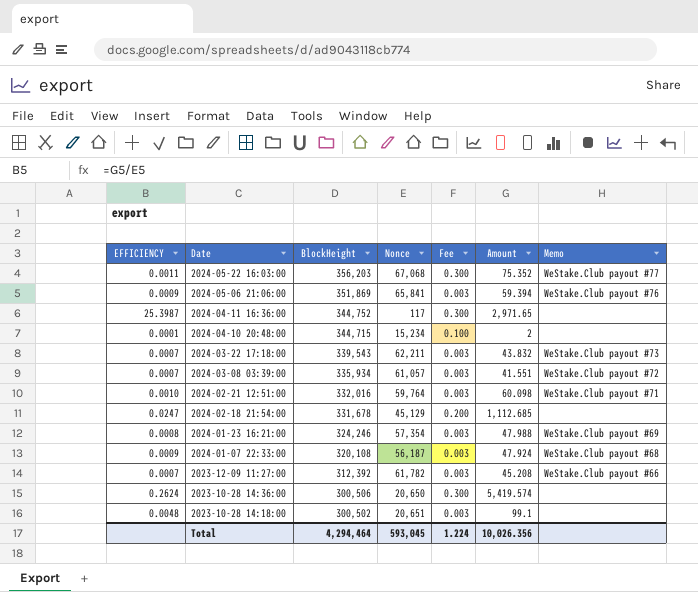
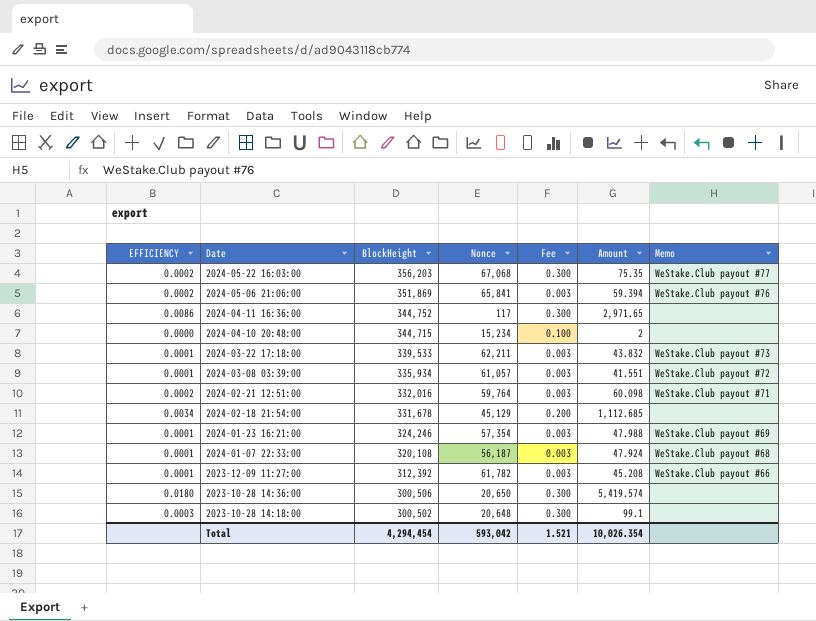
column EFFICIENCY | formula: [Amount] / [Nonce] -> [Amount] / [BlockHeight]
2024-05-22 16:03:00 | Amount: 75.352 -> 75.35
2024-03-22 17:18:00 | BlockHeight: 339,543 -> 339,533
2023-10-28 14:18:00 | Nonce: 20,651 -> 20,648
2023-10-28 14:18:00 | Fee: 0.003 -> 0.300
Total | BlockHeight: 4,294,464 -> 4,294,454
Total | Nonce: 593,045 -> 593,042
Total | Fee: 1.224 -> 1.521
Total | Amount: 10,026.356 -> 10,026.354

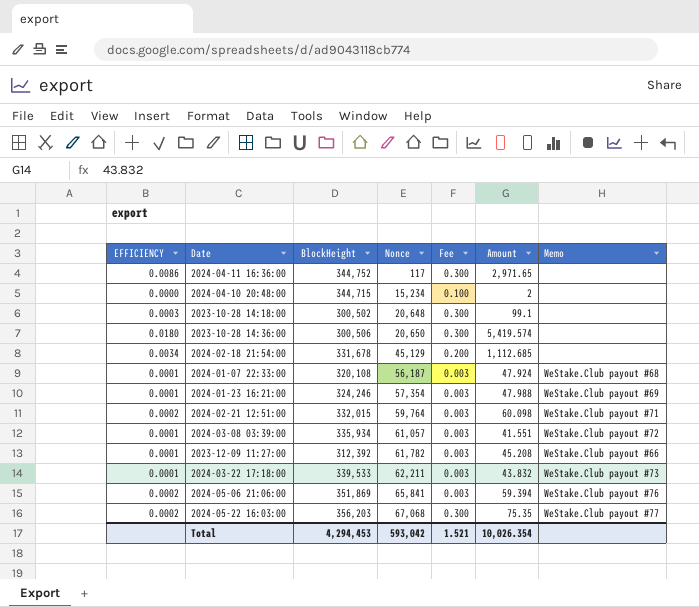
row order: Date descending -> Nonce ascending
2024-02-21 12:51:00 | BlockHeight: 332,016 -> 332,015
Total | BlockHeight: 4,294,454 -> 4,294,453

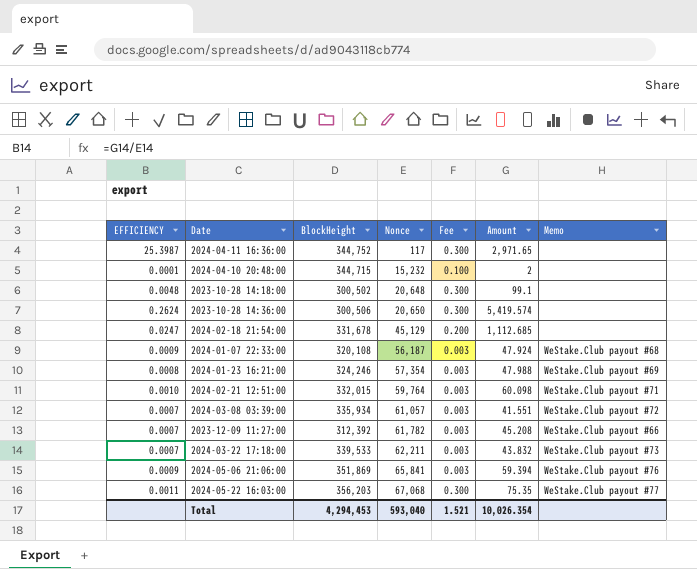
column EFFICIENCY | formula: [Amount] / [BlockHeight] -> [Amount] / [Nonce]
2024-04-10 20:48:00 | Nonce: 15,234 -> 15,232
Total | Nonce: 593,042 -> 593,040

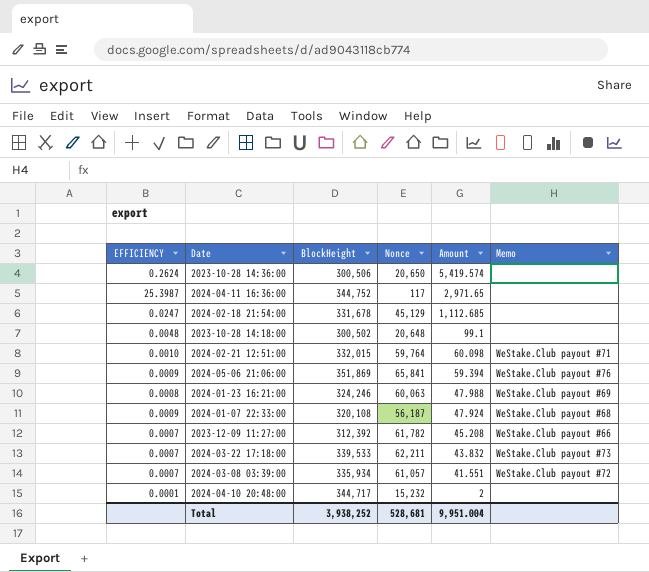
row order: Nonce ascending -> Amount descending
column Fee | position: 5 -> none
row 2024-05-22 16:03:00: 0.0011 | 356,203 | 67,068 | 0.300 | 75.35 | WeStake.Club payout #77 -> none
2024-01-23 16:21:00 | Nonce: 57,354 -> 60,063
2024-04-10 20:48:00 | BlockHeight: 344,715 -> 344,717
Total | BlockHeight: 4,294,453 -> 3,938,252
Total | Nonce: 593,040 -> 528,681
Total | Amount: 10,026.354 -> 9,951.004

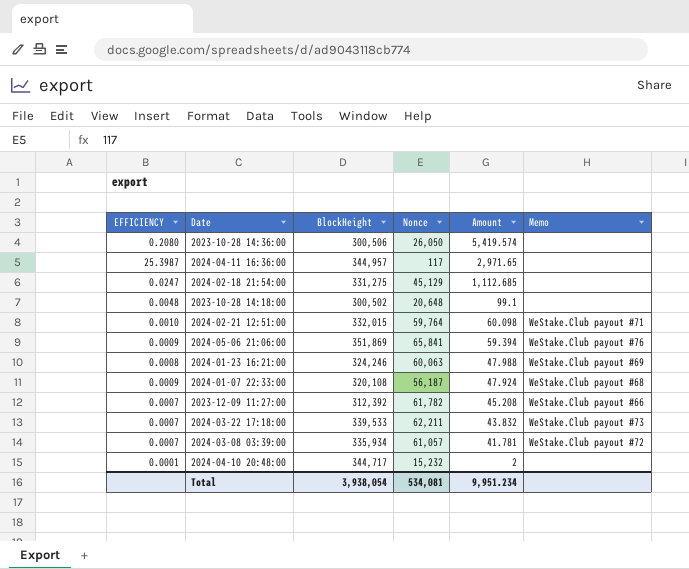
2023-10-28 14:36:00 | EFFICIENCY: 0.2624 -> 0.2080
2023-10-28 14:36:00 | Nonce: 20,650 -> 26,050
2024-04-11 16:36:00 | BlockHeight: 344,752 -> 344,957
2024-02-18 21:54:00 | BlockHeight: 331,678 -> 331,275
2024-03-08 03:39:00 | Amount: 41.551 -> 41.781
Total | BlockHeight: 3,938,252 -> 3,938,054
Total | Nonce: 528,681 -> 534,081
Total | Amount: 9,951.004 -> 9,951.234

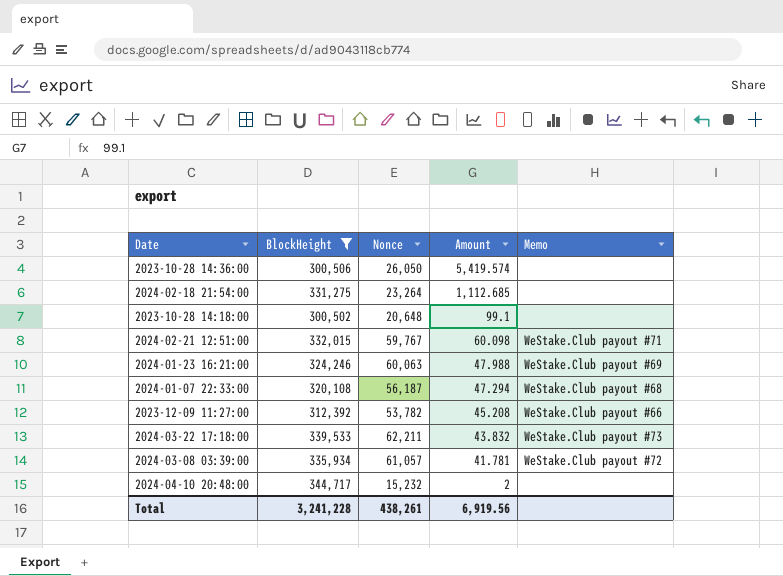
filter: none -> BlockHeight <= 344,717
column EFFICIENCY | formula: [Amount] / [Nonce] -> none
2024-02-18 21:54:00 | Nonce: 45,129 -> 23,264
2024-02-21 12:51:00 | Nonce: 59,764 -> 59,767
2024-01-07 22:33:00 | Amount: 47.924 -> 47.294
2023-12-09 11:27:00 | Nonce: 61,782 -> 53,782
Total | BlockHeight: 3,938,054 -> 3,241,228
Total | Nonce: 534,081 -> 438,261
Total | Amount: 9,951.234 -> 6,919.56

